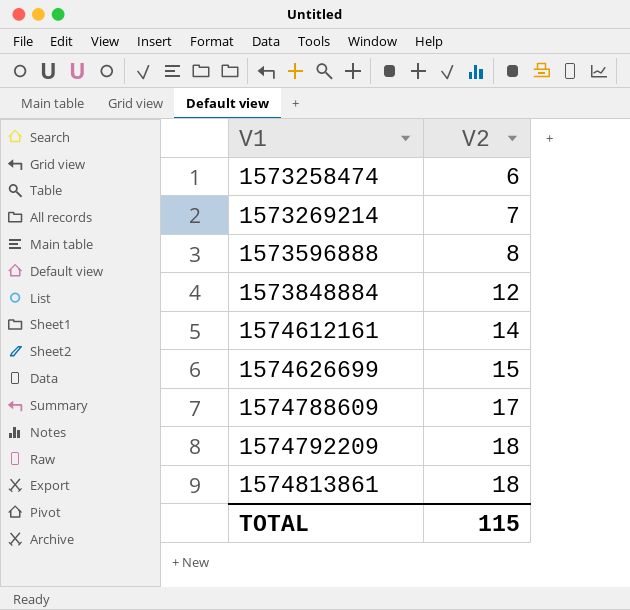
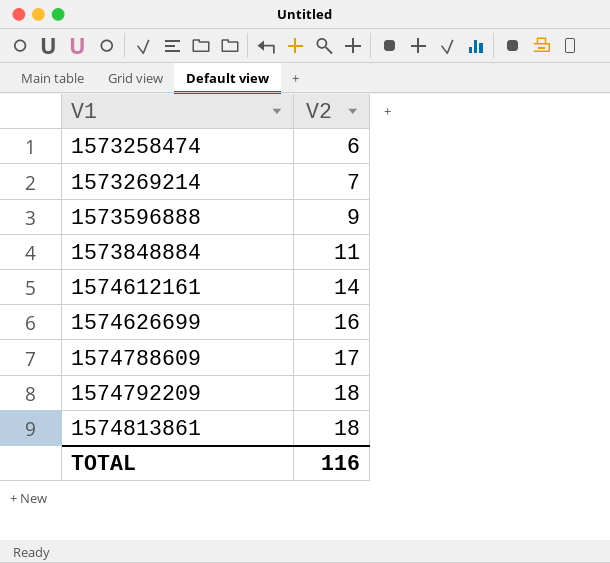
1573596888 | V2: 8 -> 9
1573848884 | V2: 12 -> 11
1574626699 | V2: 15 -> 16
TOTAL | V2: 115 -> 116

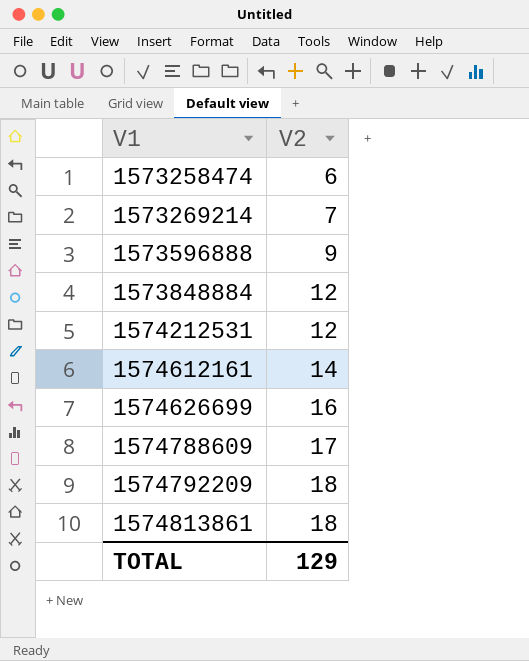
1573848884 | V2: 11 -> 12
row 1574212531: none -> 12
TOTAL | V2: 116 -> 129

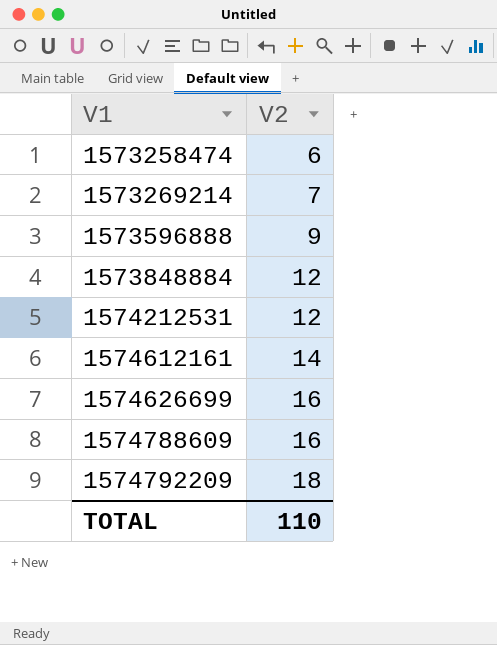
row 1574813861: 18 -> none
1574788609 | V2: 17 -> 16
TOTAL | V2: 129 -> 110

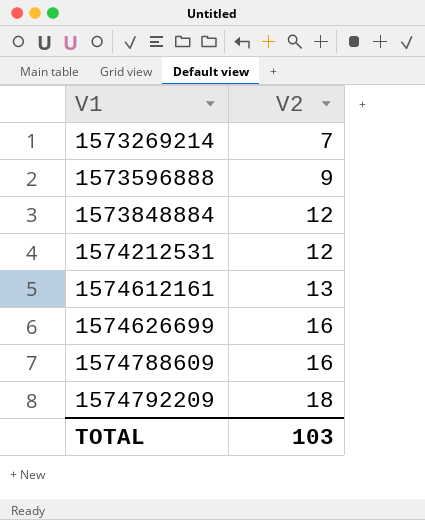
row 1573258474: 6 -> none
1574612161 | V2: 14 -> 13
TOTAL | V2: 110 -> 103

